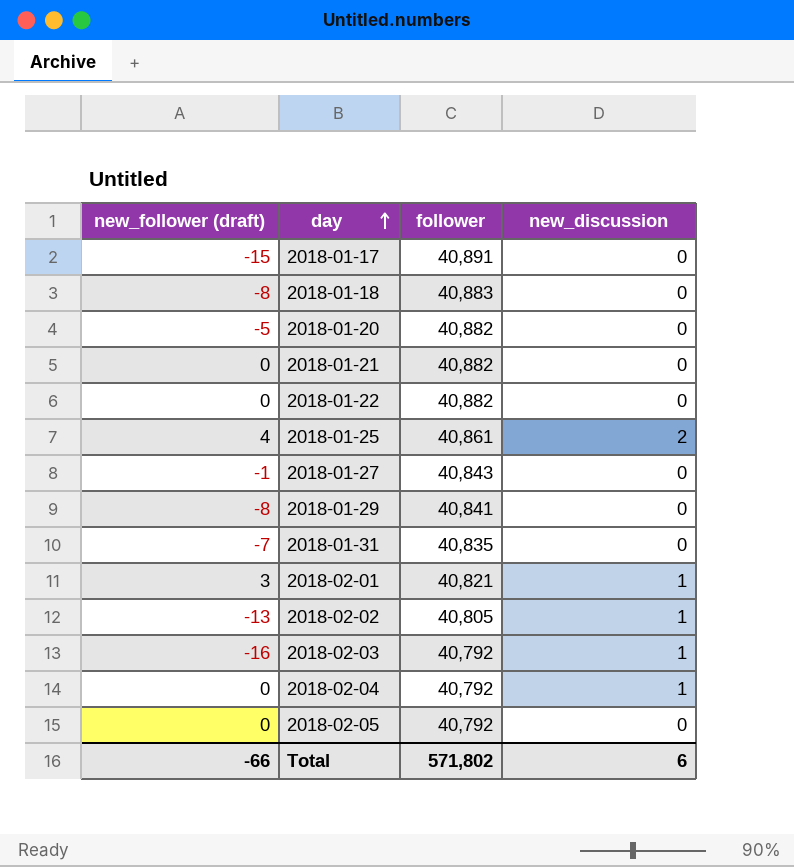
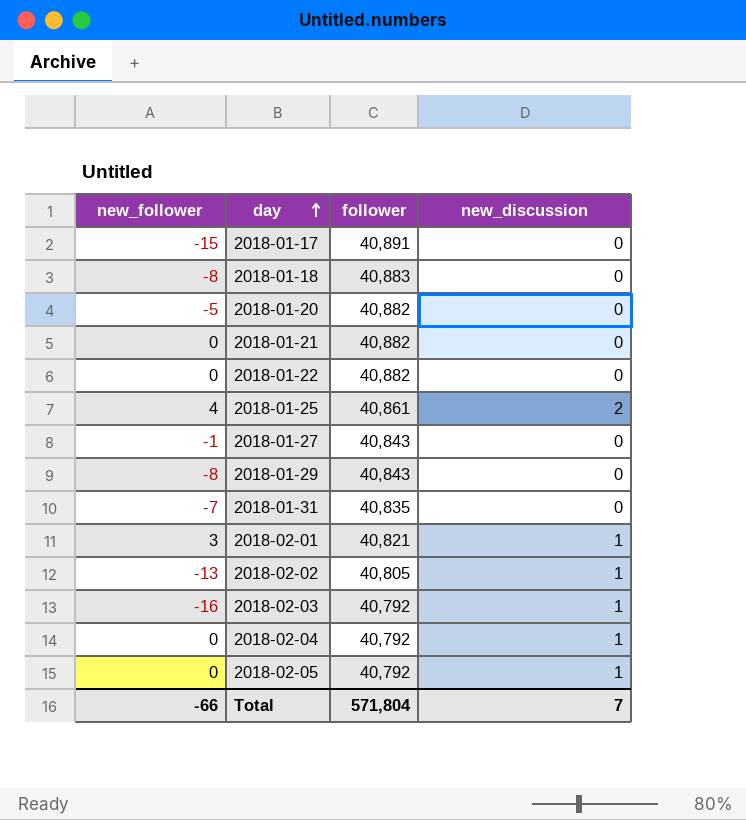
column name: new_follower (draft) -> new_follower
2018-01-29 | follower: 40,841 -> 40,843
2018-02-05 | new_discussion: 0 -> 1
Total | follower: 571,802 -> 571,804
Total | new_discussion: 6 -> 7

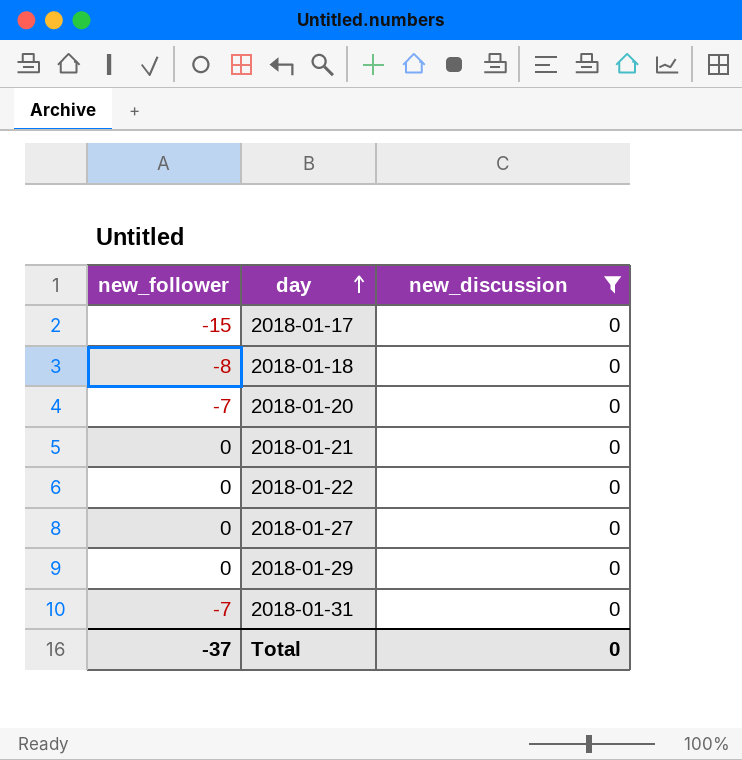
filter: none -> new_discussion = 0
column follower | position: 3 -> none
2018-01-20 | new_follower: -5 -> -7
2018-01-27 | new_follower: -1 -> 0
2018-01-29 | new_follower: -8 -> 0
Total | new_follower: -66 -> -37
Total | new_discussion: 7 -> 0

